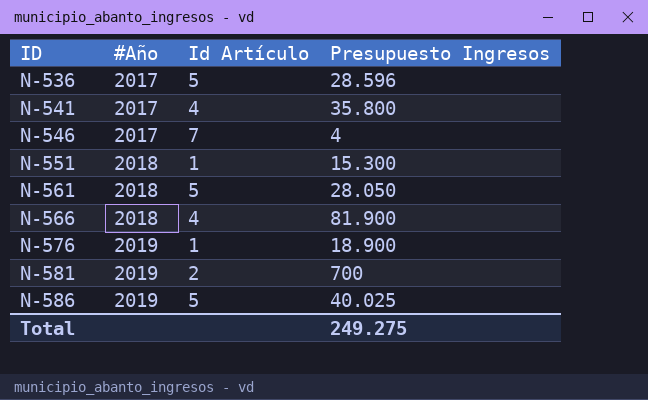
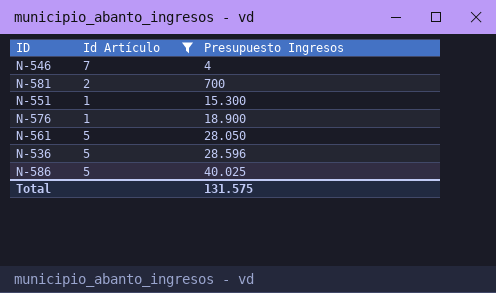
filter: none -> Id Artículo != 4
row order: ID ascending -> Presupuesto Ingresos ascending
column #Año | position: 2 -> none
Total | Presupuesto Ingresos: 249.275 -> 131.575

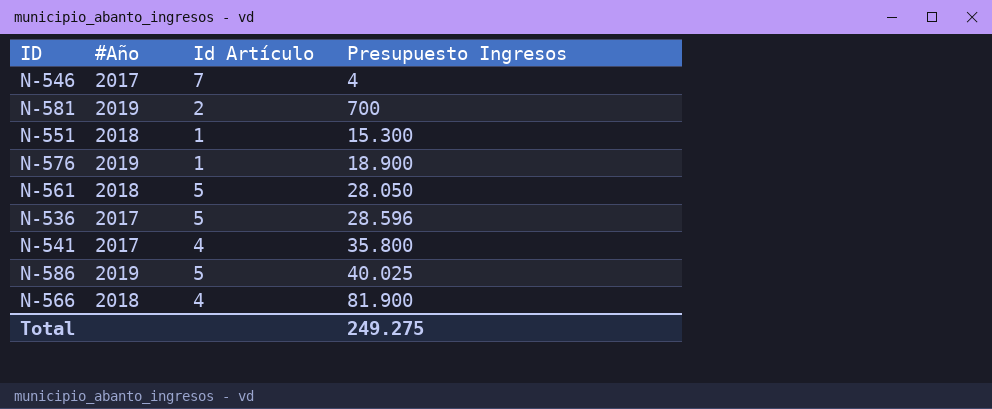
filter: Id Artículo != 4 -> none
column #Año | position: none -> 2
Total | Presupuesto Ingresos: 131.575 -> 249.275

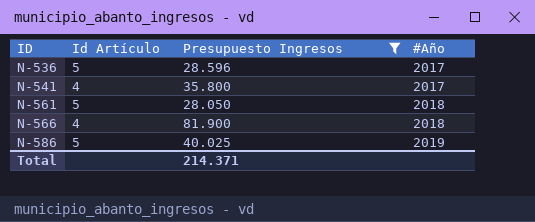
filter: none -> Presupuesto Ingresos >= 28.050
row order: Presupuesto Ingresos ascending -> ID ascending
column #Año | position: 2 -> 4
Total | Presupuesto Ingresos: 249.275 -> 214.371

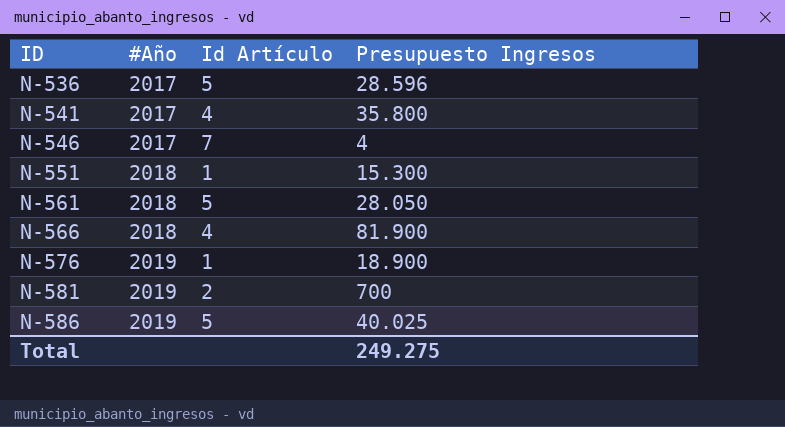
filter: Presupuesto Ingresos >= 28.050 -> none
column #Año | position: 4 -> 2
Total | Presupuesto Ingresos: 214.371 -> 249.275

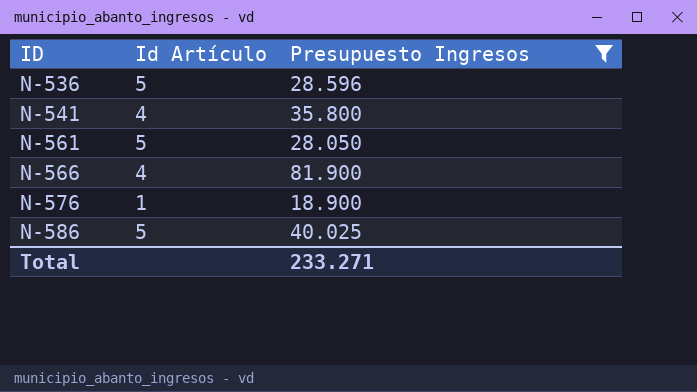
filter: none -> Presupuesto Ingresos >= 18.900
column #Año | position: 2 -> none
Total | Presupuesto Ingresos: 249.275 -> 233.271

